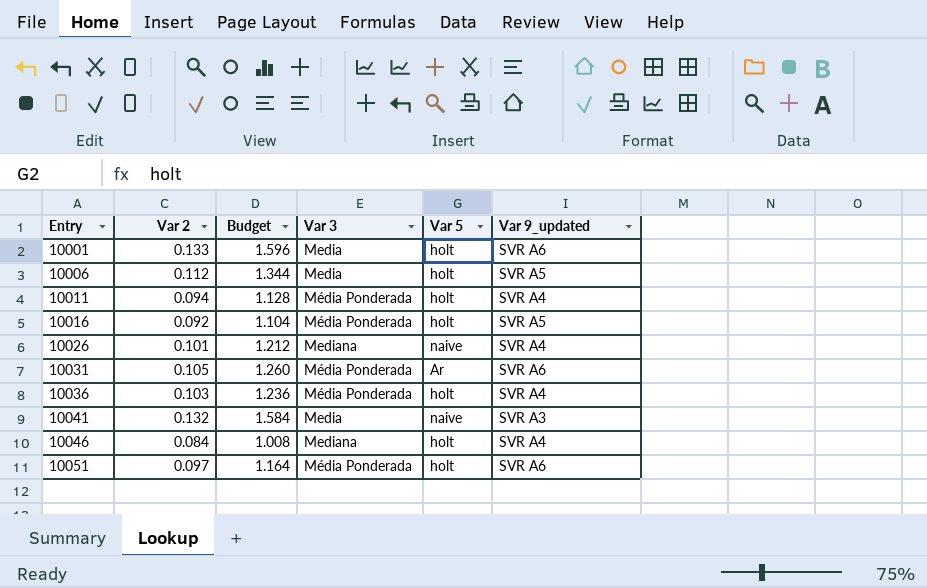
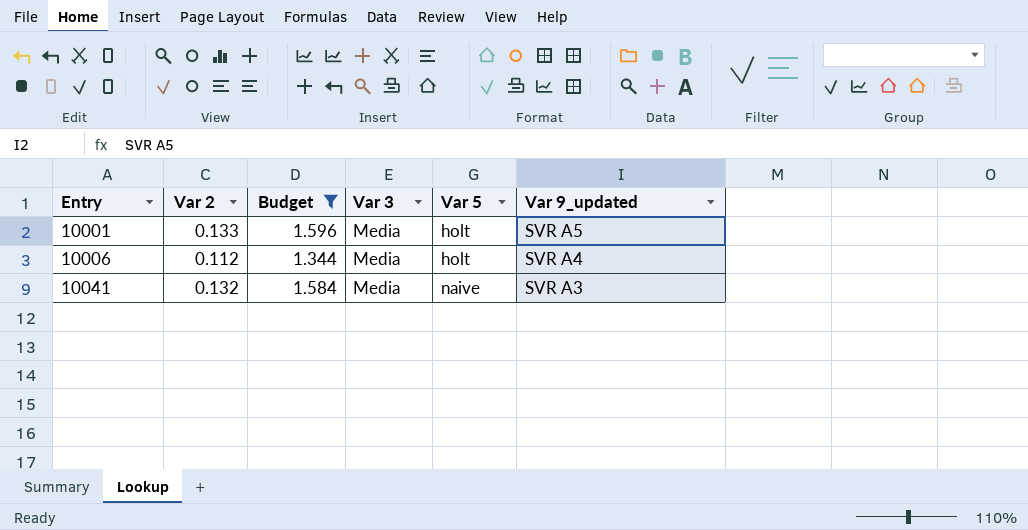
filter: none -> Budget >= 1.344
10001 | Var 9_updated: SVR A6 -> SVR A5
10006 | Var 9_updated: SVR A5 -> SVR A4

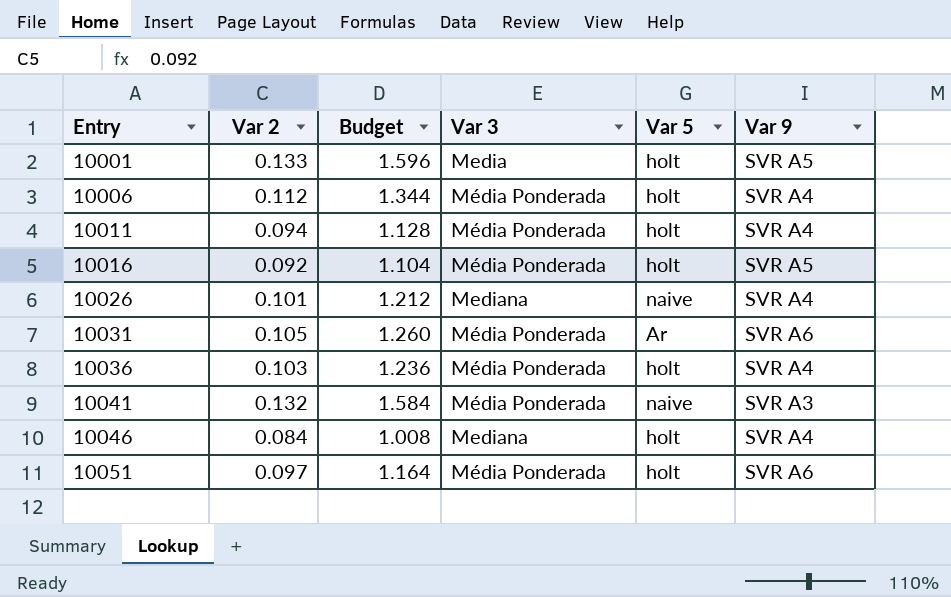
filter: Budget >= 1.344 -> none
column name: Var 9_updated -> Var 9
10006 | Var 3: Media -> Média Ponderada
10041 | Var 3: Media -> Média Ponderada

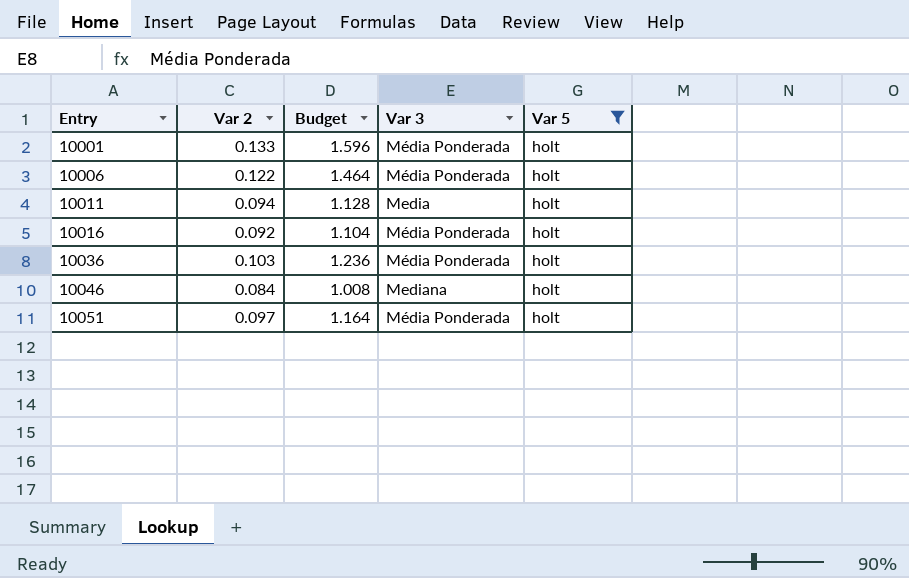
filter: none -> Var 5 = holt
column Var 9 | position: 6 -> none
10001 | Var 3: Media -> Média Ponderada
10006 | Var 2: 0.112 -> 0.122
10006 | Budget: 1.344 -> 1.464
10011 | Var 3: Média Ponderada -> Media

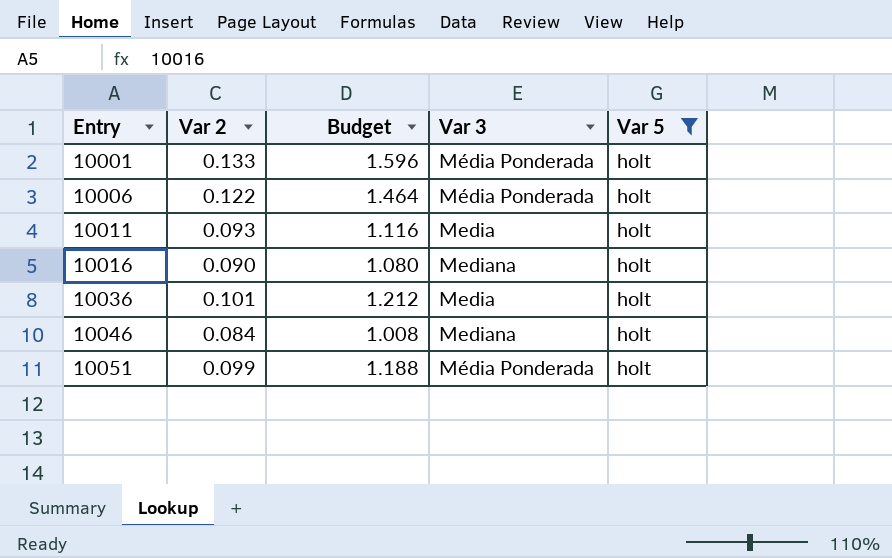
10011 | Var 2: 0.094 -> 0.093
10011 | Budget: 1.128 -> 1.116
10016 | Var 2: 0.092 -> 0.090
10016 | Budget: 1.104 -> 1.080
10016 | Var 3: Média Ponderada -> Mediana
10036 | Var 2: 0.103 -> 0.101
10036 | Budget: 1.236 -> 1.212
10036 | Var 3: Média Ponderada -> Media
10051 | Var 2: 0.097 -> 0.099
10051 | Budget: 1.164 -> 1.188

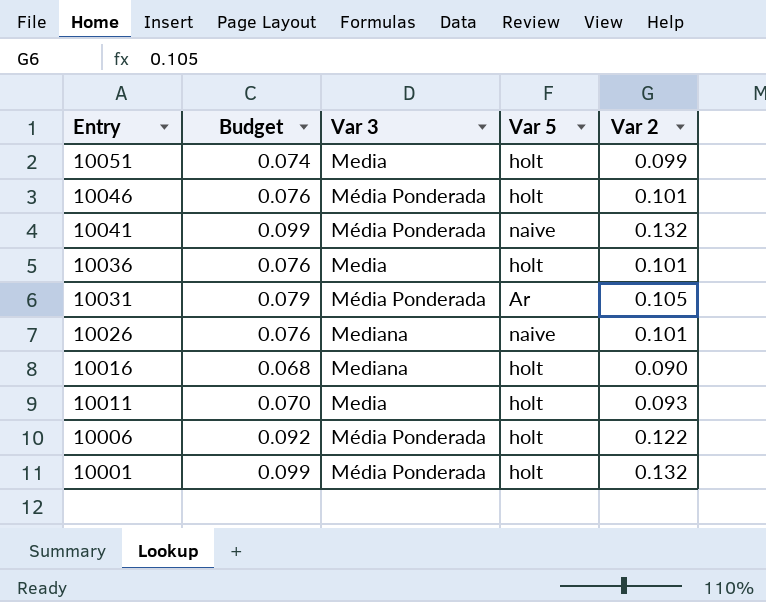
filter: Var 5 = holt -> none
row order: Entry ascending -> Entry descending
column Budget | formula: [Var 2] * 12 -> [Var 2] * 0.75
column Var 2 | position: 2 -> 5
10051 | Var 3: Média Ponderada -> Media
10046 | Var 3: Mediana -> Média Ponderada
10046 | Var 2: 0.084 -> 0.101
10001 | Var 2: 0.133 -> 0.132

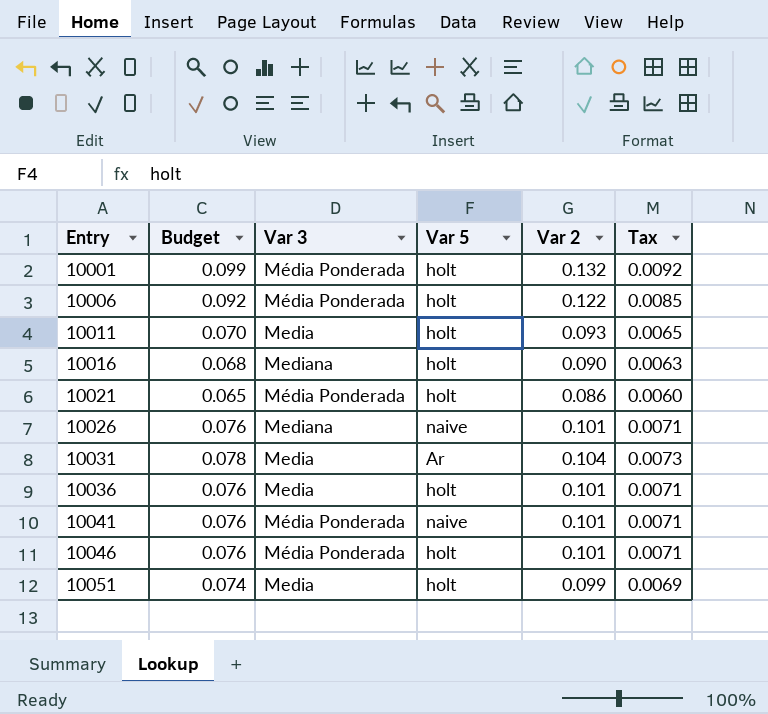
row order: Entry descending -> Entry ascending
column Tax | formula: none -> [Var 2] * 0.07
row 10021: none -> 0.065 | Média Ponderada | holt | 0.086 | 0.0060
10031 | Budget: 0.079 -> 0.078
10031 | Var 3: Média Ponderada -> Media
10031 | Var 2: 0.105 -> 0.104
10041 | Budget: 0.099 -> 0.076
10041 | Var 2: 0.132 -> 0.101

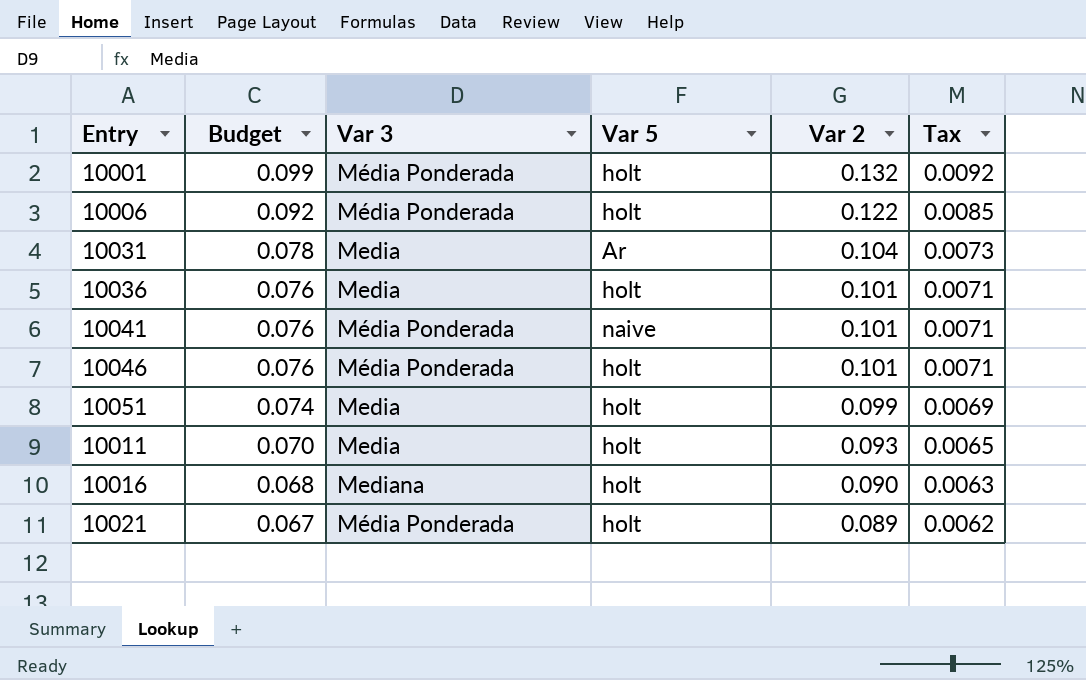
row order: Entry ascending -> Budget descending
row 10026: 0.076 | Mediana | naive | 0.101 | 0.0071 -> none
10021 | Budget: 0.065 -> 0.067
10021 | Var 2: 0.086 -> 0.089
10021 | Tax: 0.0060 -> 0.0062

